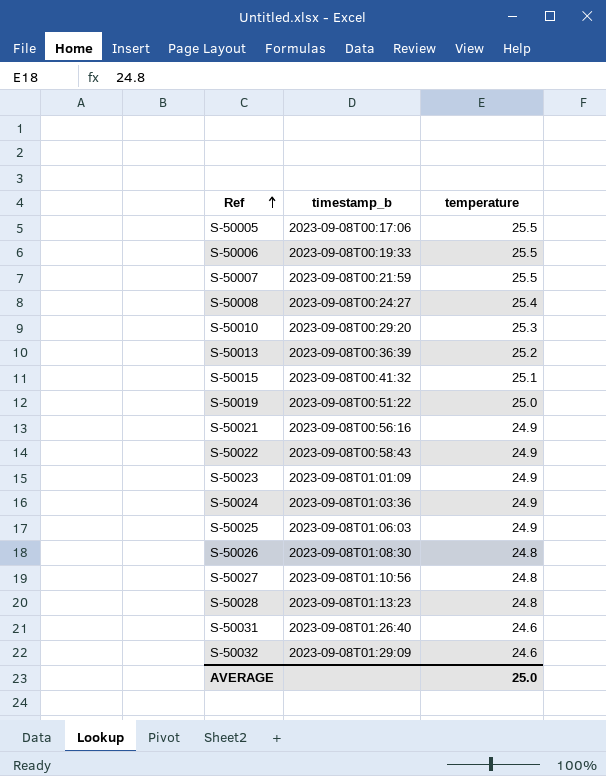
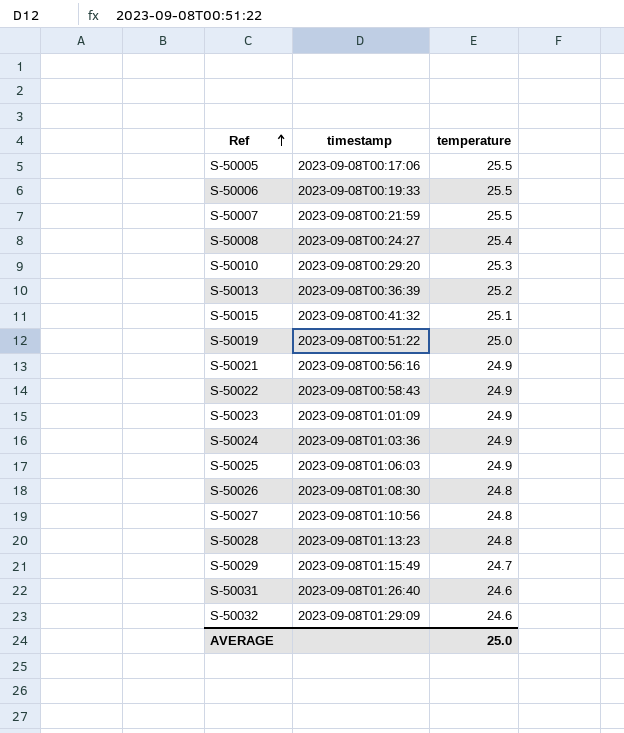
column name: timestamp_b -> timestamp
row S-50029: none -> 2023-09-08T01:15:49 | 24.7

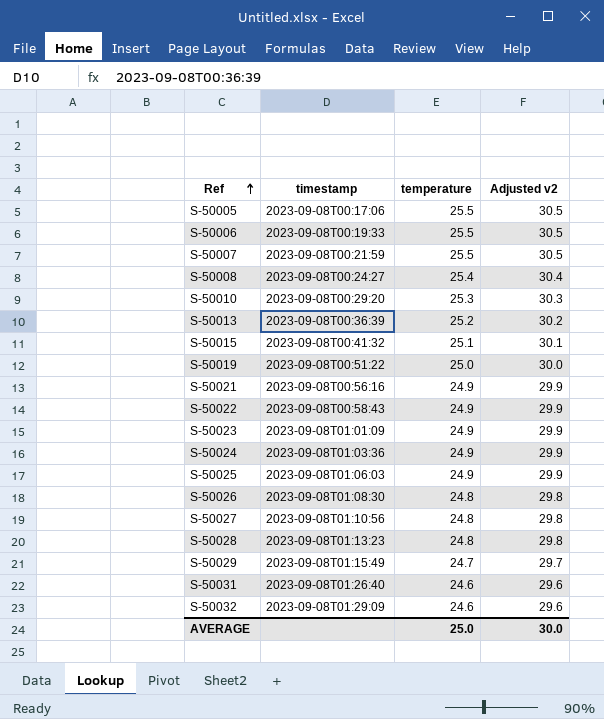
column Adjusted v2 | formula: none -> [temperature] + 5

